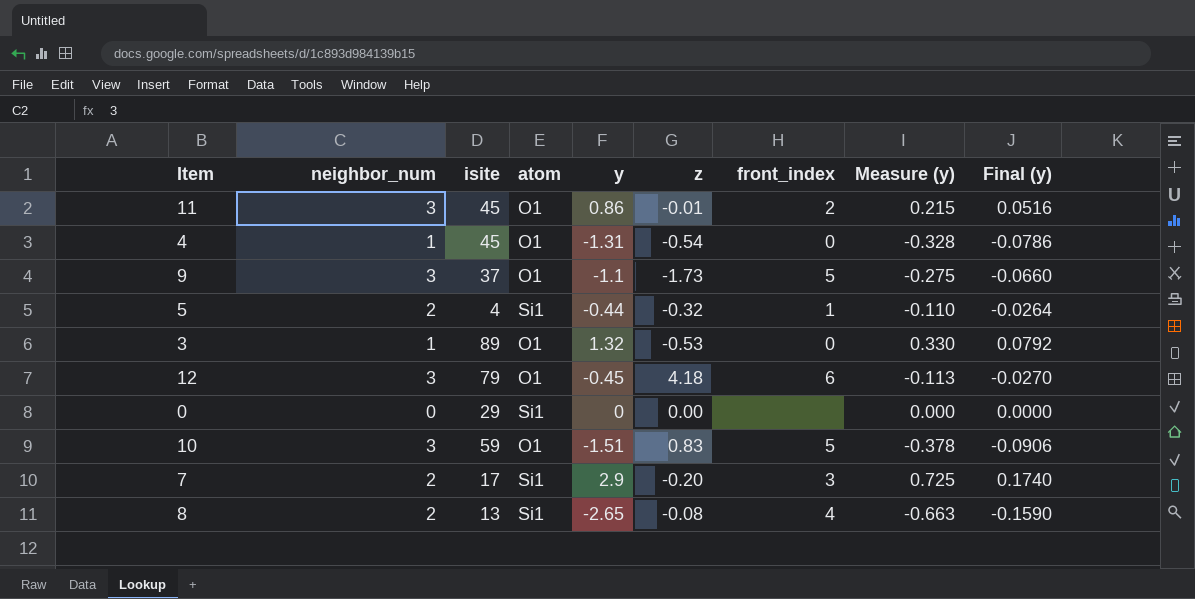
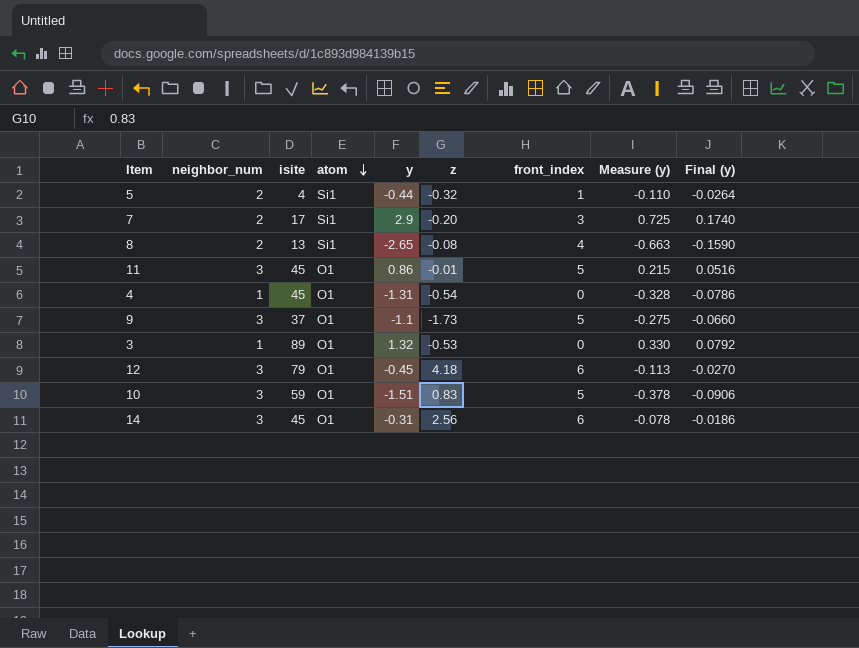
row order: none -> atom descending
row 0: 0 | 29 | Si1 | 0 | 0.00 | none | 0.000 | 0.0000 -> none
11 | front_index: 2 -> 5
row 14: none -> 3 | 45 | O1 | -0.31 | 2.56 | 6 | -0.078 | -0.0186

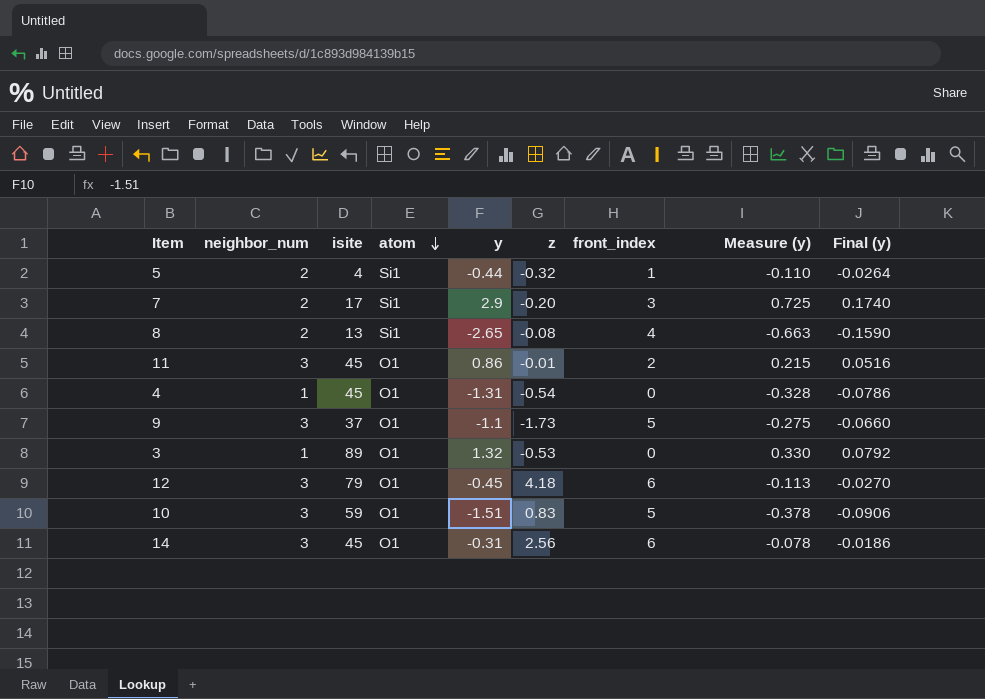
11 | front_index: 5 -> 2

